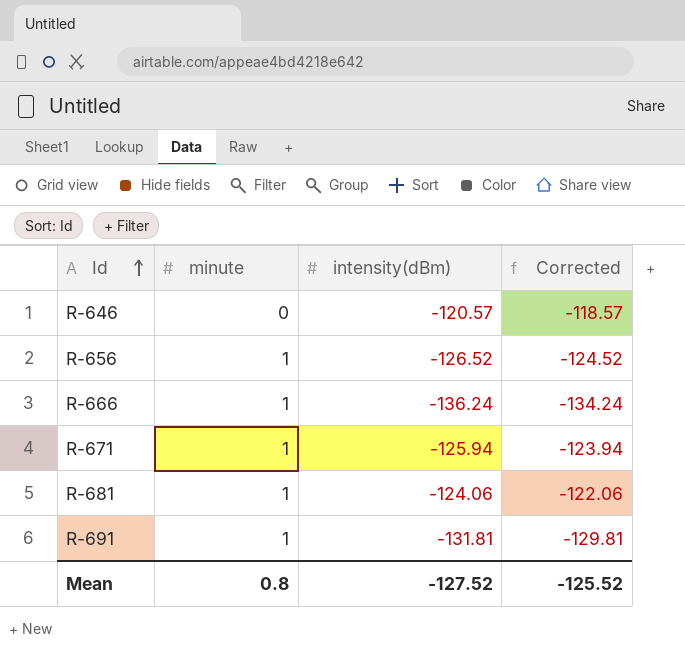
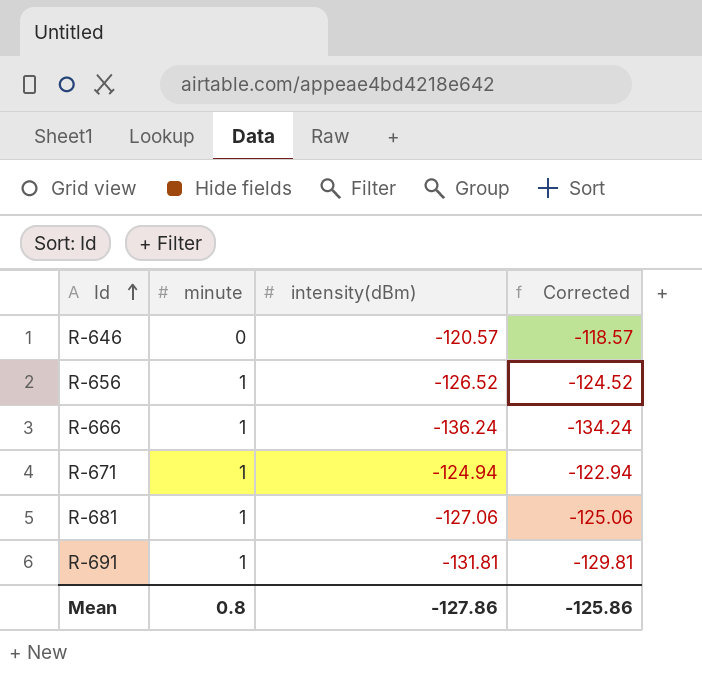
R-671 | intensity(dBm): -125.94 -> -124.94
R-671 | Corrected: -123.94 -> -122.94
R-681 | intensity(dBm): -124.06 -> -127.06
R-681 | Corrected: -122.06 -> -125.06
Mean | intensity(dBm): -127.52 -> -127.86
Mean | Corrected: -125.52 -> -125.86

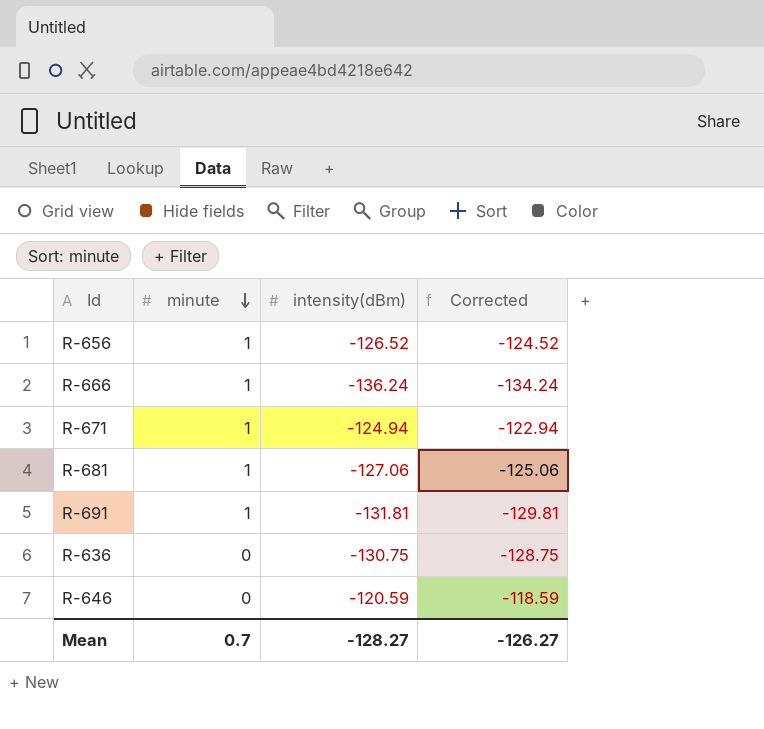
row order: Id ascending -> minute descending
row R-636: none -> 0 | -130.75 | -128.75
R-646 | intensity(dBm): -120.57 -> -120.59
R-646 | Corrected: -118.57 -> -118.59
Mean | minute: 0.8 -> 0.7
Mean | intensity(dBm): -127.86 -> -128.27
Mean | Corrected: -125.86 -> -126.27

